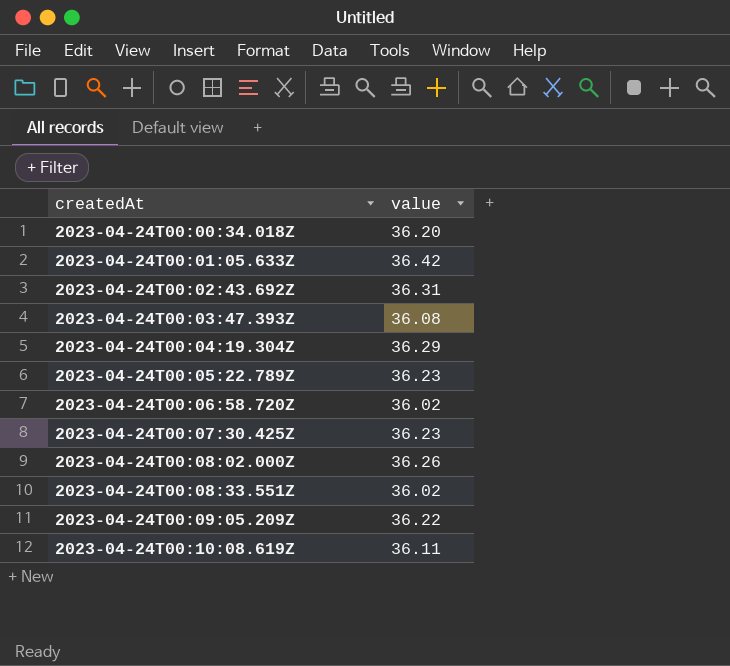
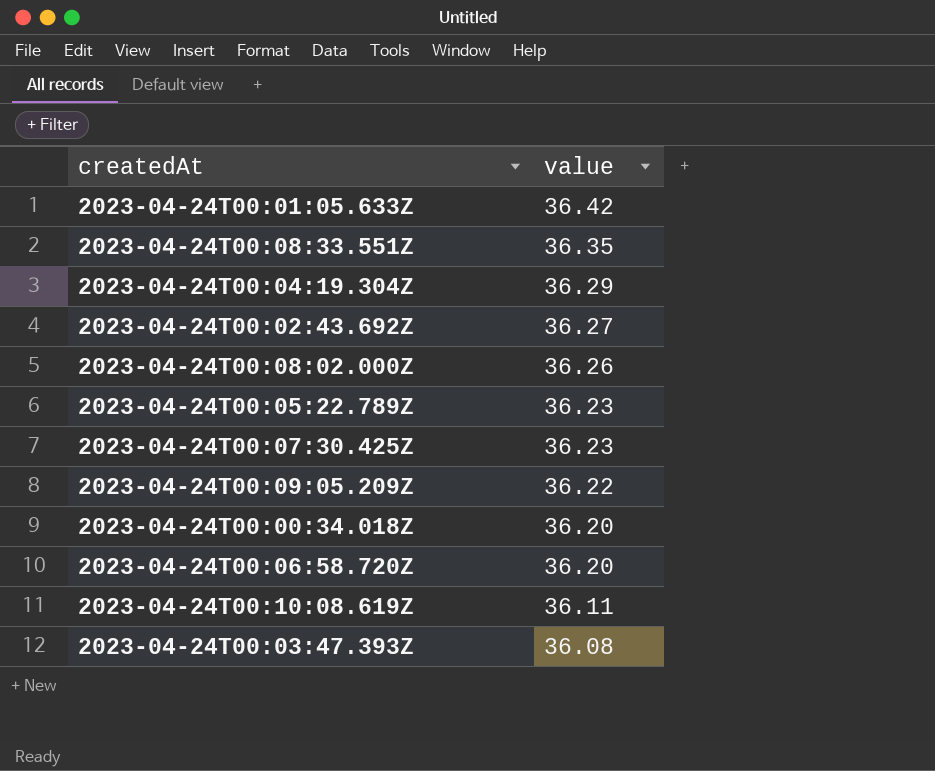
row order: createdAt ascending -> value descending
2023-04-24T00:08:33.551Z | value: 36.02 -> 36.35
2023-04-24T00:02:43.692Z | value: 36.31 -> 36.27
2023-04-24T00:06:58.720Z | value: 36.02 -> 36.20

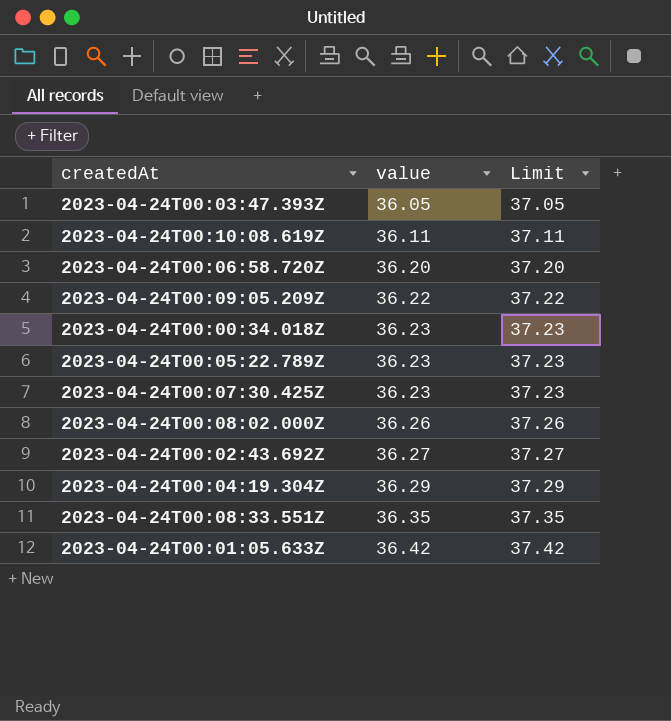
row order: value descending -> value ascending
column Limit | formula: none -> [value] + 1
2023-04-24T00:03:47.393Z | value: 36.08 -> 36.05
2023-04-24T00:00:34.018Z | value: 36.20 -> 36.23

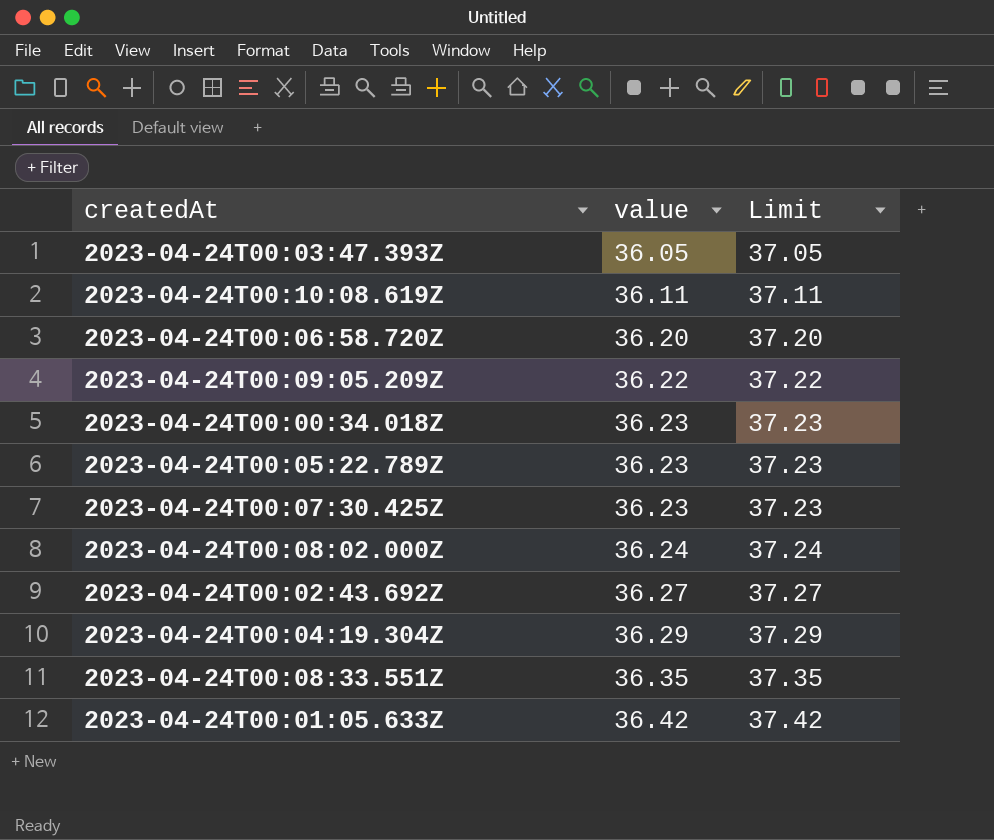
2023-04-24T00:08:02.000Z | value: 36.26 -> 36.24
2023-04-24T00:08:02.000Z | Limit: 37.26 -> 37.24

